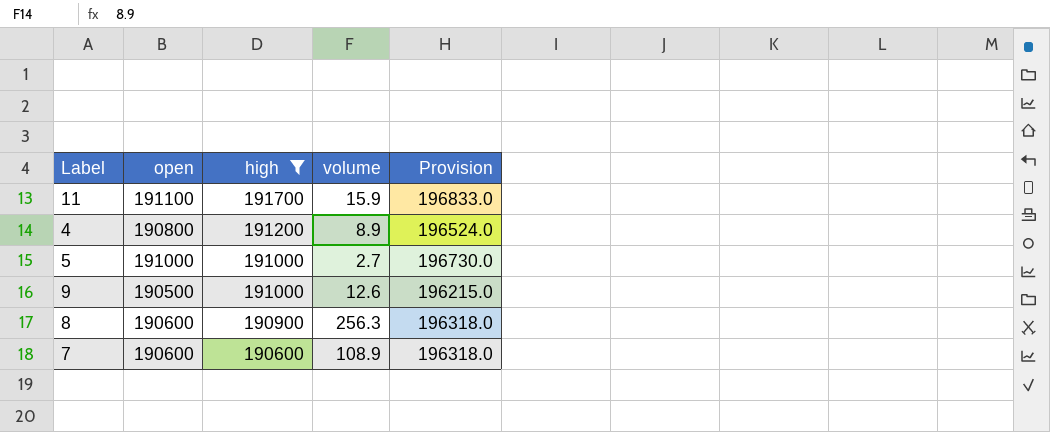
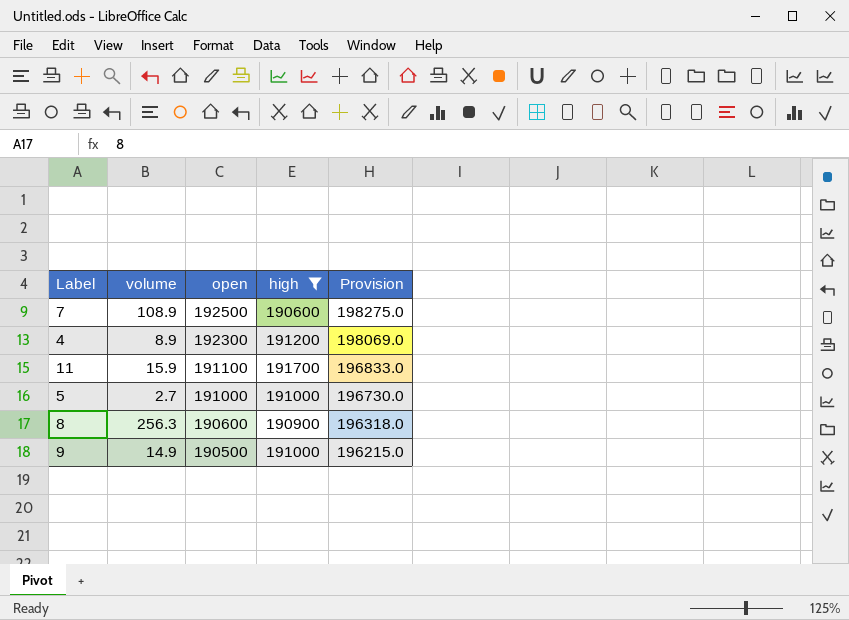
row order: high descending -> open descending
column volume | position: 4 -> 2
7 | open: 190600 -> 192500
7 | Provision: 196318.0 -> 198275.0
4 | open: 190800 -> 192300
4 | Provision: 196524.0 -> 198069.0
9 | volume: 12.6 -> 14.9

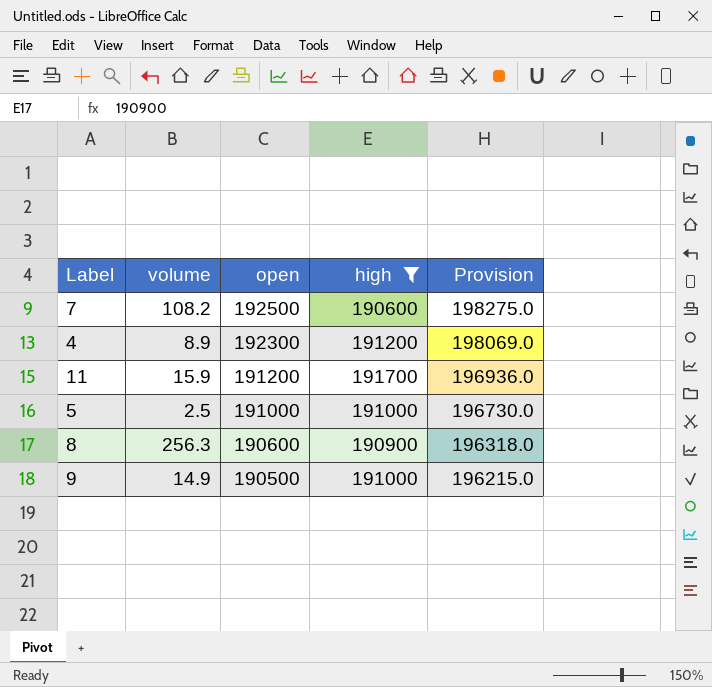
7 | volume: 108.9 -> 108.2
11 | open: 191100 -> 191200
11 | Provision: 196833.0 -> 196936.0
5 | volume: 2.7 -> 2.5

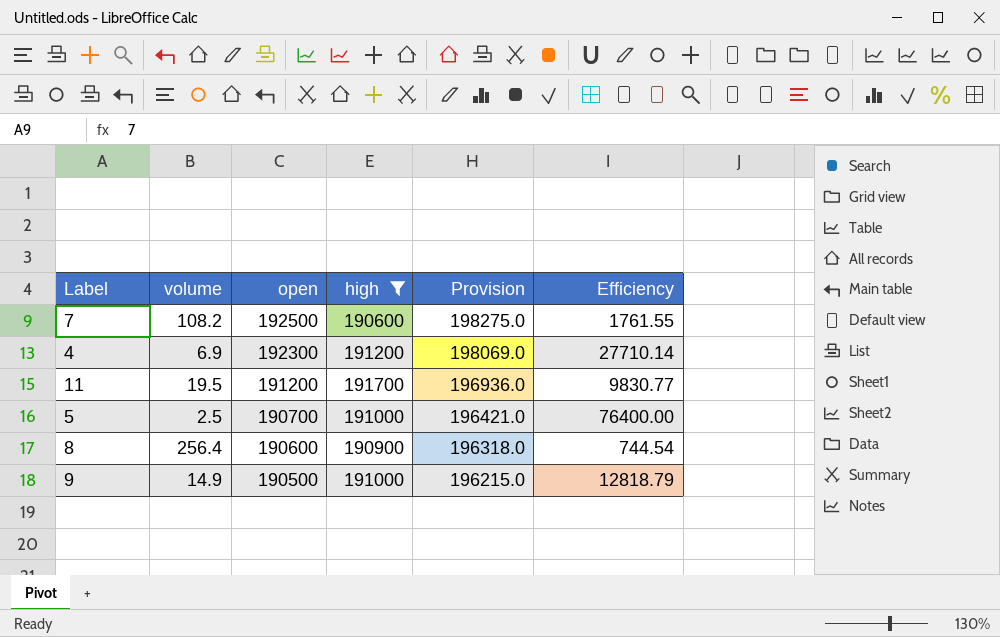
column Efficiency | formula: none -> [high] / [volume]
4 | volume: 8.9 -> 6.9
11 | volume: 15.9 -> 19.5
5 | open: 191000 -> 190700
5 | Provision: 196730.0 -> 196421.0
8 | volume: 256.3 -> 256.4

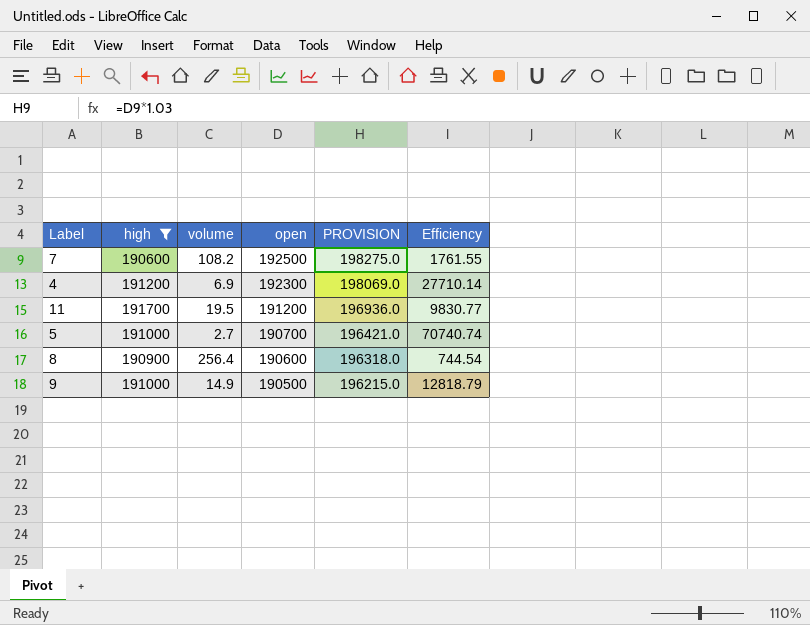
column high | position: 4 -> 2
column name: Provision -> PROVISION
5 | volume: 2.5 -> 2.7
5 | Efficiency: 76400.00 -> 70740.74

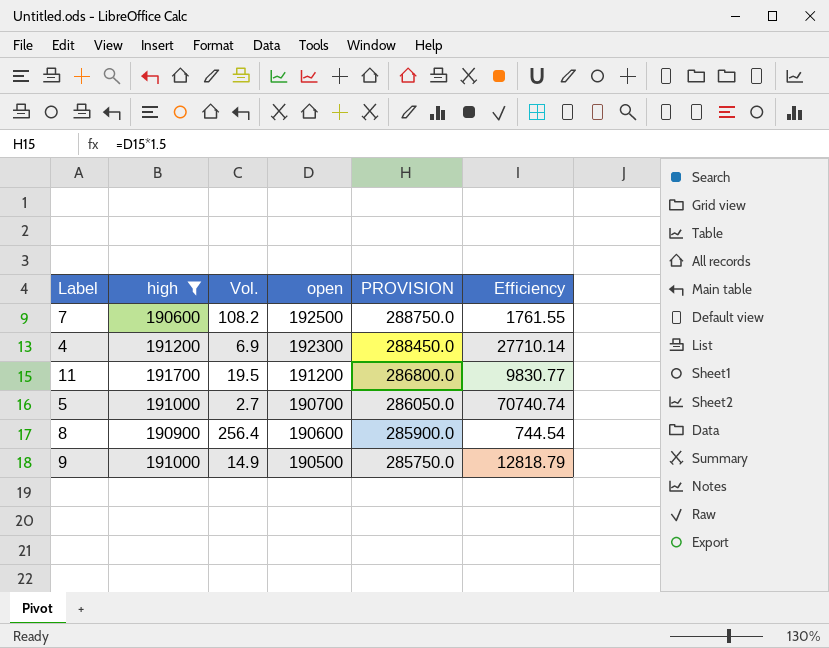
column name: volume -> Vol.
column PROVISION | formula: [open] * 1.03 -> [open] * 1.5

